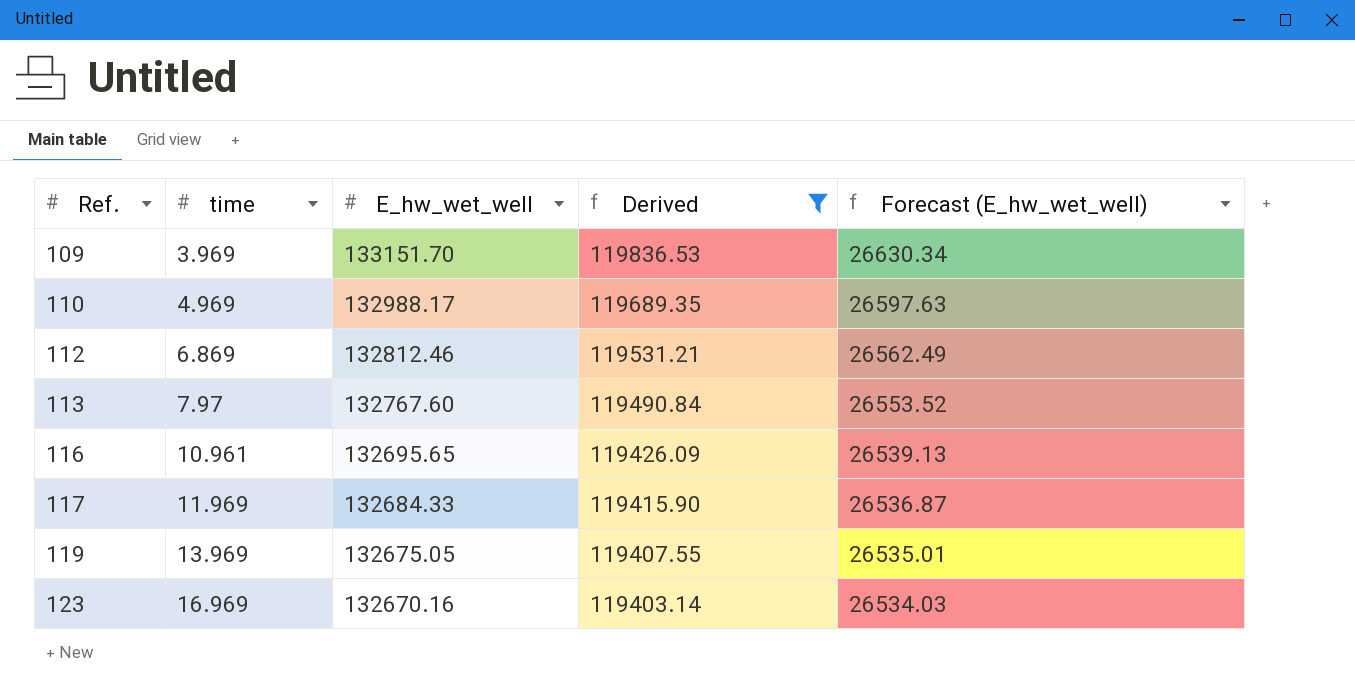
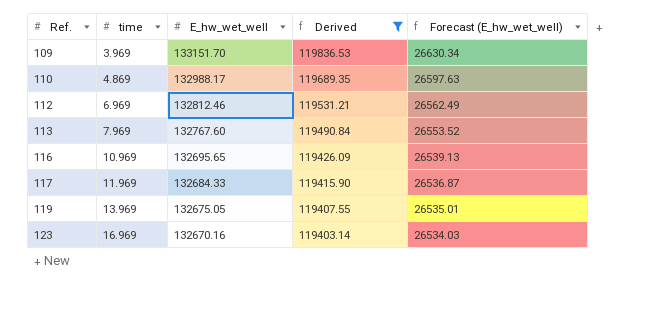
110 | time: 4.969 -> 4.869
112 | time: 6.869 -> 6.969
113 | time: 7.97 -> 7.969
116 | time: 10.961 -> 10.969

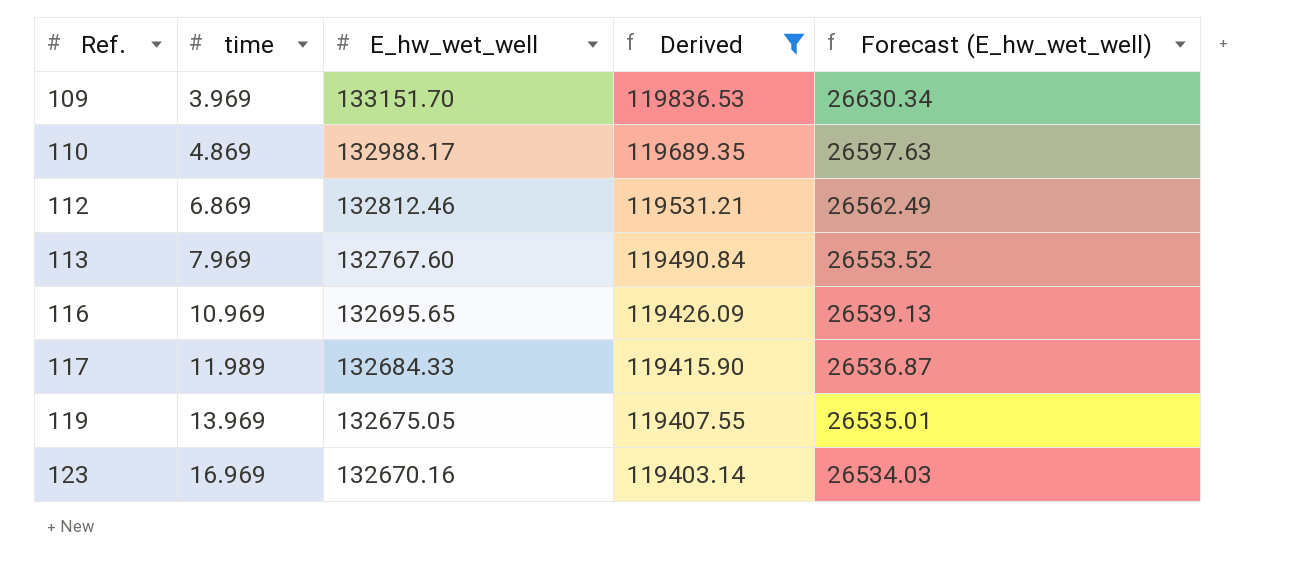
112 | time: 6.969 -> 6.869
117 | time: 11.969 -> 11.989

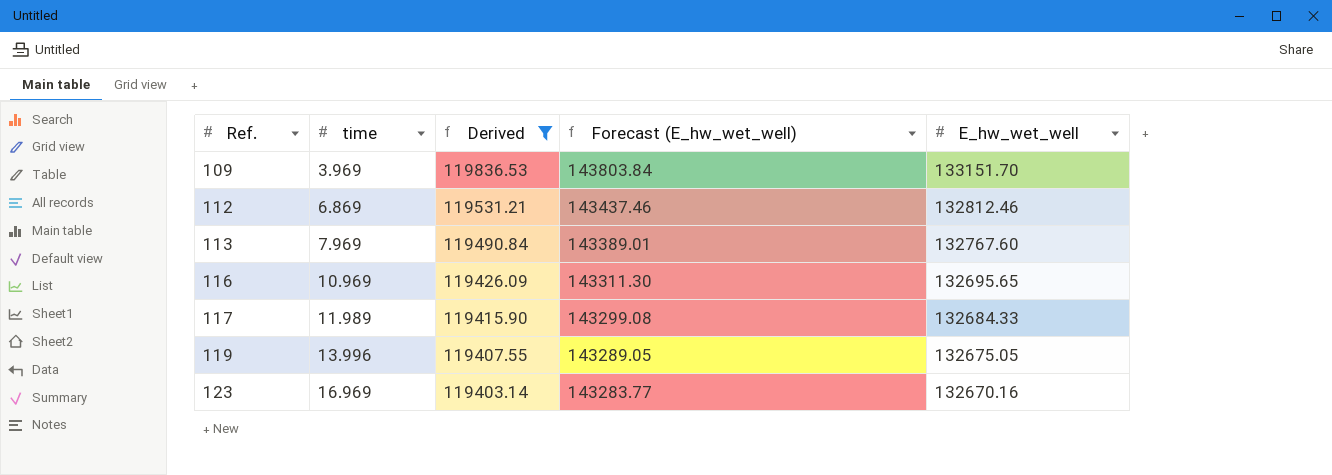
column Forecast (E_hw_wet_well) | formula: [E_hw_wet_well] * 0.2 -> [E_hw_wet_well] * 1.08
column E_hw_wet_well | position: 3 -> 5
row 110: 4.869 | 132988.17 | 119689.35 | 26597.63 -> none
119 | time: 13.969 -> 13.996

